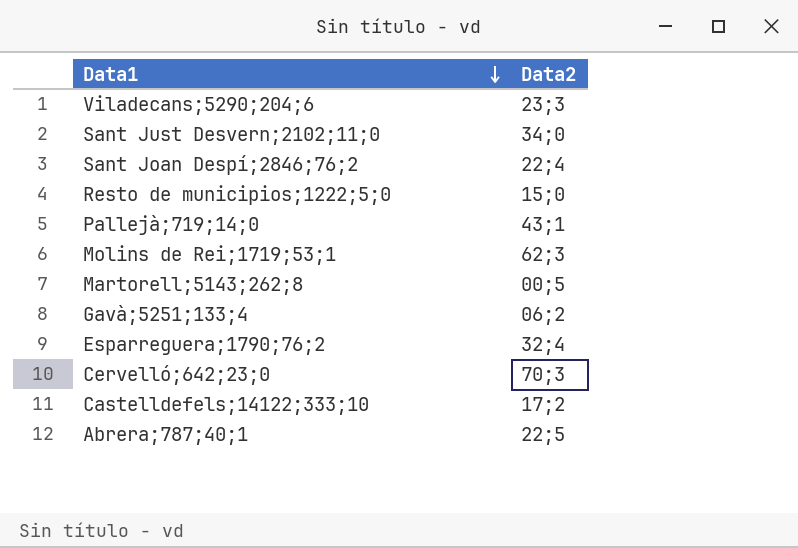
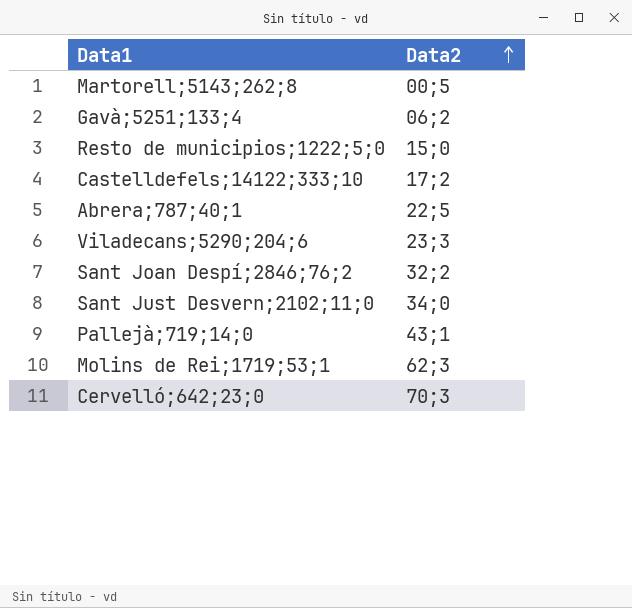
row order: Data1 descending -> Data2 ascending
row Esparreguera;1790;76;2: 32;4 -> none
Sant Joan Despí;2846;76;2 | Data2: 22;4 -> 32;2

